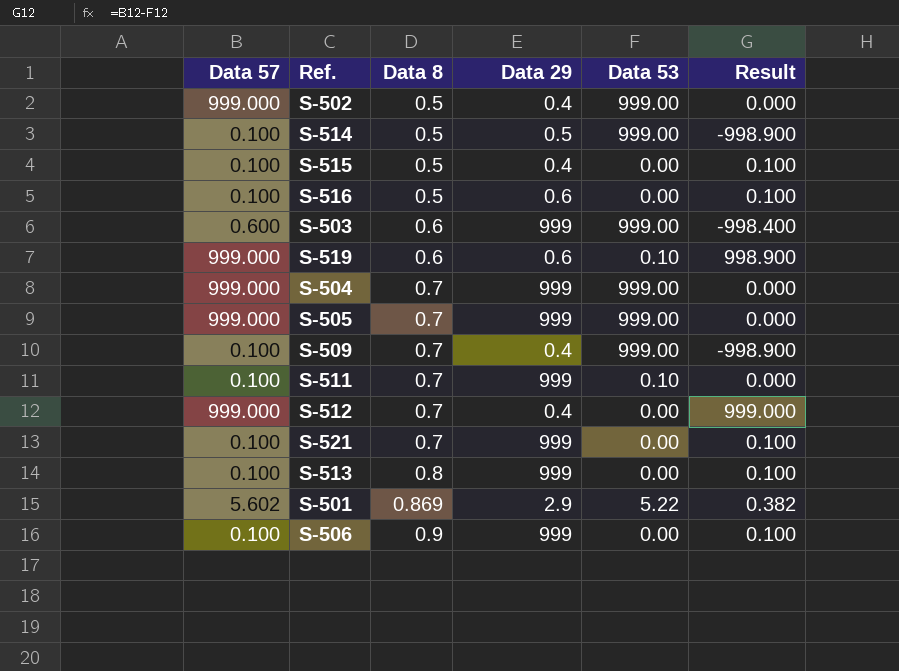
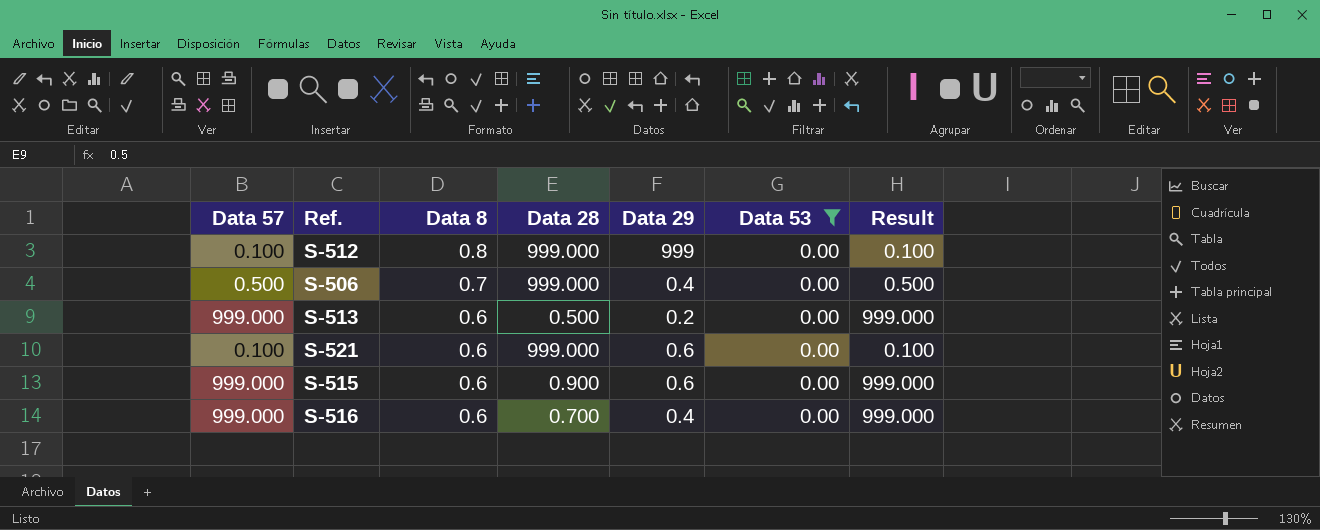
filter: none -> Data 53 = 0.00
row order: Data 8 ascending -> Data 8 descending
column Data 28 | position: none -> 4
S-512 | Data 57: 999.000 -> 0.100
S-512 | Data 8: 0.7 -> 0.8
S-512 | Data 29: 0.4 -> 999
S-512 | Result: 999.000 -> 0.100
S-506 | Data 57: 0.100 -> 0.500
S-506 | Data 8: 0.9 -> 0.7
S-506 | Data 29: 999 -> 0.4
S-506 | Result: 0.100 -> 0.500
S-513 | Data 57: 0.100 -> 999.000
S-513 | Data 8: 0.8 -> 0.6
S-513 | Data 29: 999 -> 0.2
S-513 | Result: 0.100 -> 999.000
S-521 | Data 8: 0.7 -> 0.6
S-521 | Data 29: 999 -> 0.6
S-515 | Data 57: 0.100 -> 999.000
S-515 | Data 8: 0.5 -> 0.6
S-515 | Data 29: 0.4 -> 0.6
S-515 | Result: 0.100 -> 999.000
S-516 | Data 57: 0.100 -> 999.000
S-516 | Data 8: 0.5 -> 0.6
S-516 | Data 29: 0.6 -> 0.4
S-516 | Result: 0.100 -> 999.000

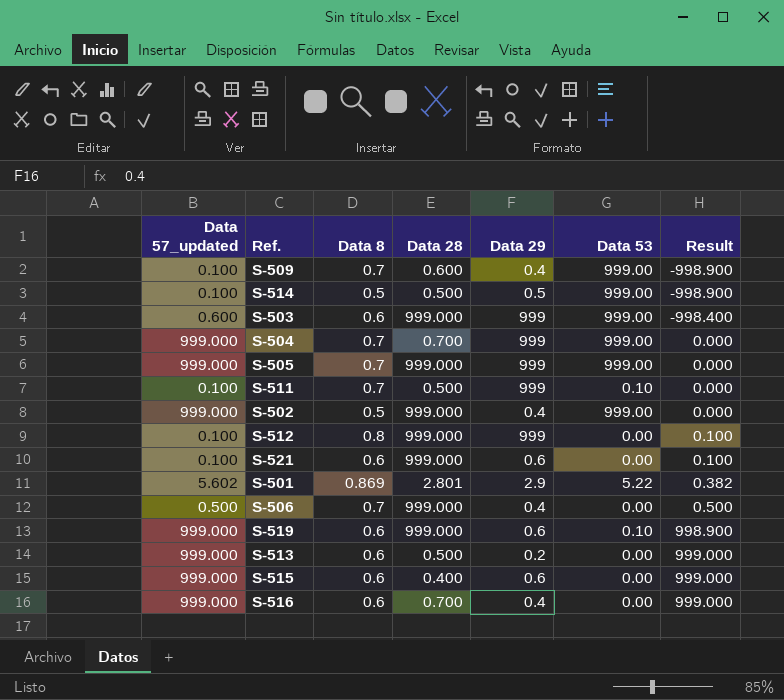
filter: Data 53 = 0.00 -> none
row order: Data 8 descending -> Result ascending
column name: Data 57 -> Data 57_updated
S-515 | Data 28: 0.900 -> 0.400

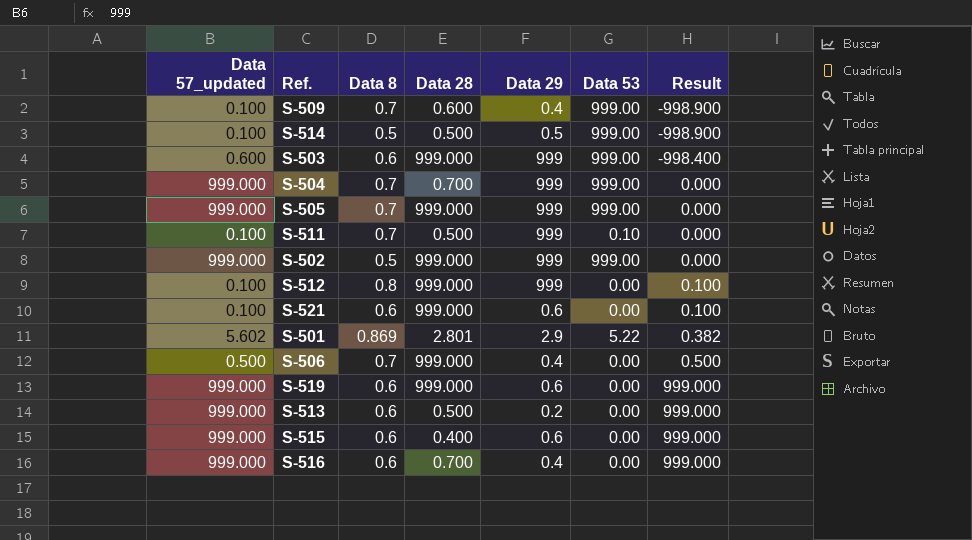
S-502 | Data 29: 0.4 -> 999
S-519 | Data 53: 0.10 -> 0.00
S-519 | Result: 998.900 -> 999.000

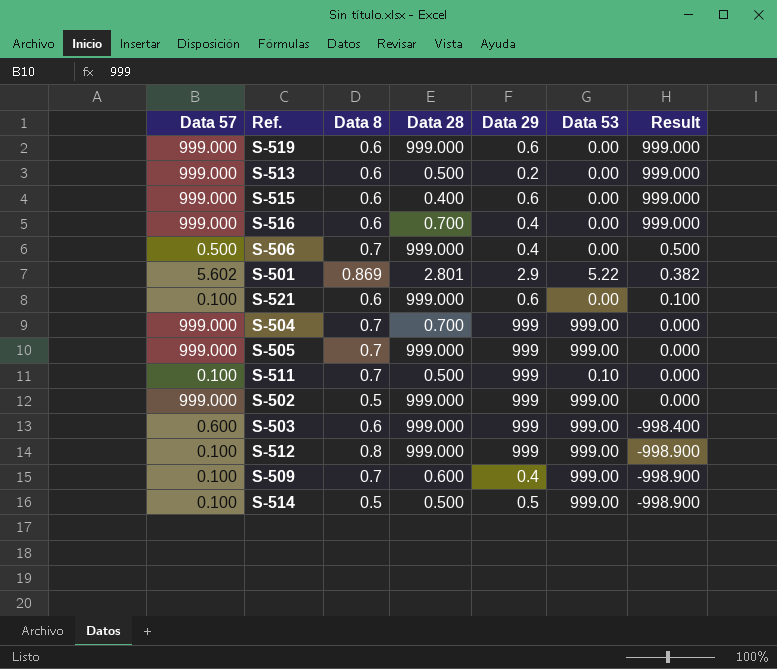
row order: Result ascending -> Result descending
column name: Data 57_updated -> Data 57
S-512 | Data 53: 0.00 -> 999.00
S-512 | Result: 0.100 -> -998.900

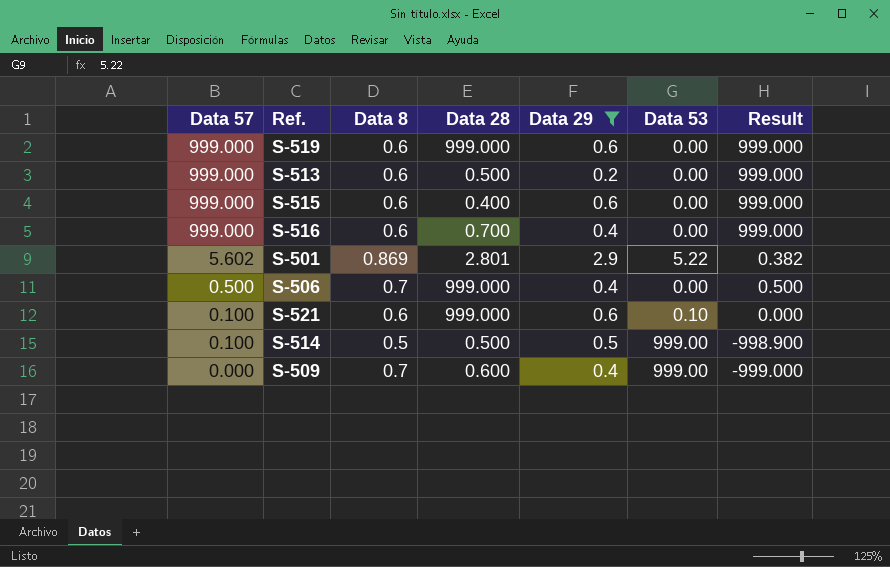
filter: none -> Data 29 != 999
row order: Result descending -> Data 57 descending
S-521 | Data 53: 0.00 -> 0.10
S-521 | Result: 0.100 -> 0.000
S-509 | Data 57: 0.100 -> 0.000
S-509 | Result: -998.900 -> -999.000

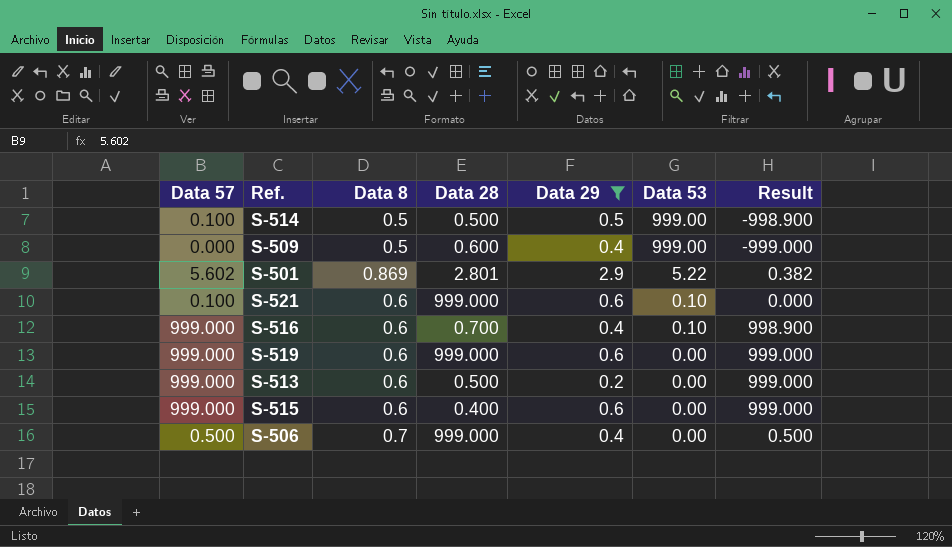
row order: Data 57 descending -> Data 53 descending
S-509 | Data 8: 0.7 -> 0.5
S-516 | Data 53: 0.00 -> 0.10
S-516 | Result: 999.000 -> 998.900

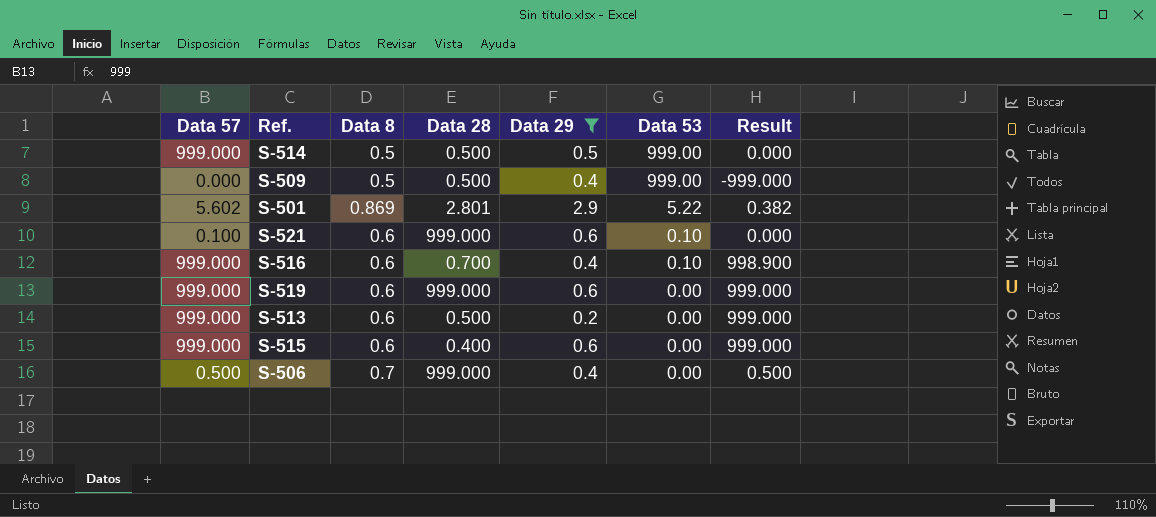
S-514 | Data 57: 0.100 -> 999.000
S-514 | Result: -998.900 -> 0.000
S-509 | Data 28: 0.600 -> 0.500

